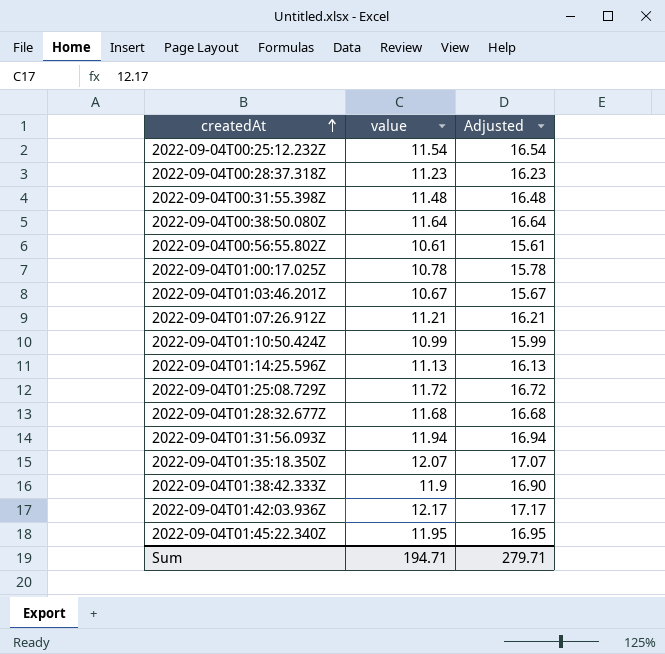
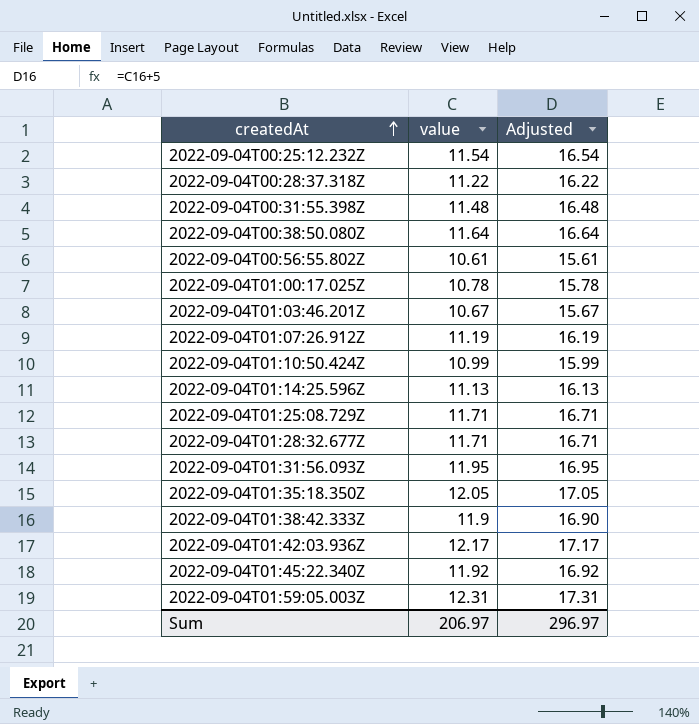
2022-09-04T00:28:37.318Z | value: 11.23 -> 11.22
2022-09-04T00:28:37.318Z | Adjusted: 16.23 -> 16.22
2022-09-04T01:07:26.912Z | value: 11.21 -> 11.19
2022-09-04T01:07:26.912Z | Adjusted: 16.21 -> 16.19
2022-09-04T01:25:08.729Z | value: 11.72 -> 11.71
2022-09-04T01:25:08.729Z | Adjusted: 16.72 -> 16.71
2022-09-04T01:28:32.677Z | value: 11.68 -> 11.71
2022-09-04T01:28:32.677Z | Adjusted: 16.68 -> 16.71
2022-09-04T01:31:56.093Z | value: 11.94 -> 11.95
2022-09-04T01:31:56.093Z | Adjusted: 16.94 -> 16.95
2022-09-04T01:35:18.350Z | value: 12.07 -> 12.05
2022-09-04T01:35:18.350Z | Adjusted: 17.07 -> 17.05
2022-09-04T01:45:22.340Z | value: 11.95 -> 11.92
2022-09-04T01:45:22.340Z | Adjusted: 16.95 -> 16.92
row 2022-09-04T01:59:05.003Z: none -> 12.31 | 17.31
Sum | value: 194.71 -> 206.97
Sum | Adjusted: 279.71 -> 296.97

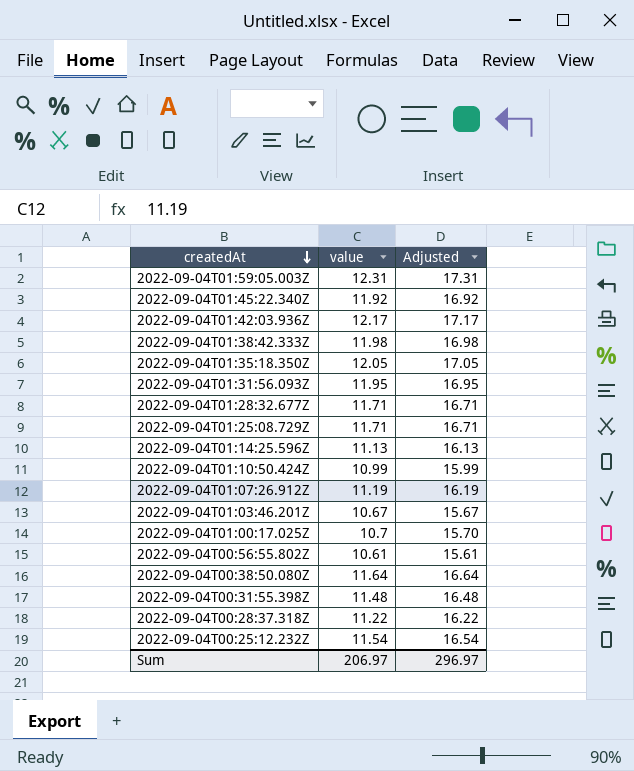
row order: createdAt ascending -> createdAt descending
2022-09-04T01:38:42.333Z | value: 11.9 -> 11.98
2022-09-04T01:38:42.333Z | Adjusted: 16.90 -> 16.98
2022-09-04T01:00:17.025Z | value: 10.78 -> 10.7
2022-09-04T01:00:17.025Z | Adjusted: 15.78 -> 15.70

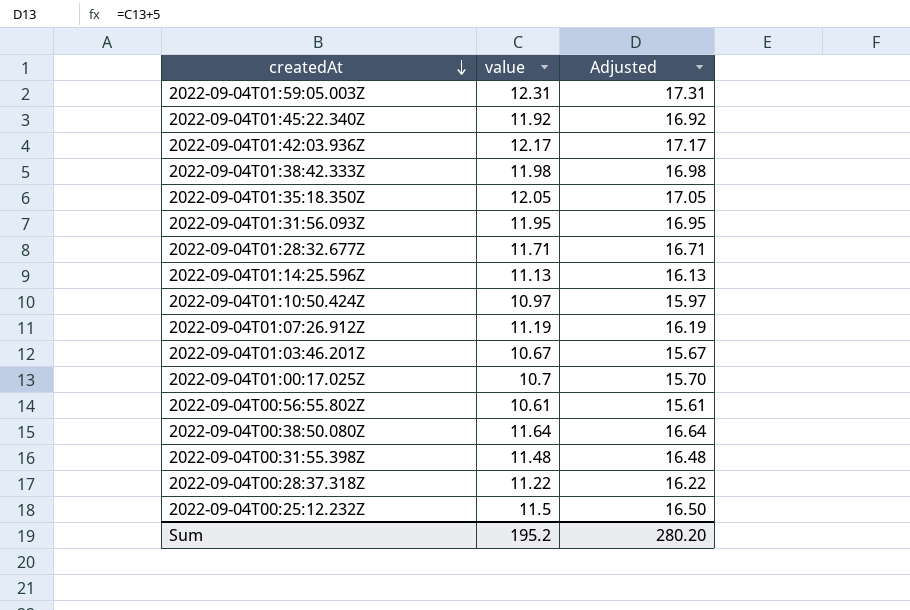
row 2022-09-04T01:25:08.729Z: 11.71 | 16.71 -> none
2022-09-04T01:10:50.424Z | value: 10.99 -> 10.97
2022-09-04T01:10:50.424Z | Adjusted: 15.99 -> 15.97
2022-09-04T00:25:12.232Z | value: 11.54 -> 11.5
2022-09-04T00:25:12.232Z | Adjusted: 16.54 -> 16.50
Sum | value: 206.97 -> 195.2
Sum | Adjusted: 296.97 -> 280.20

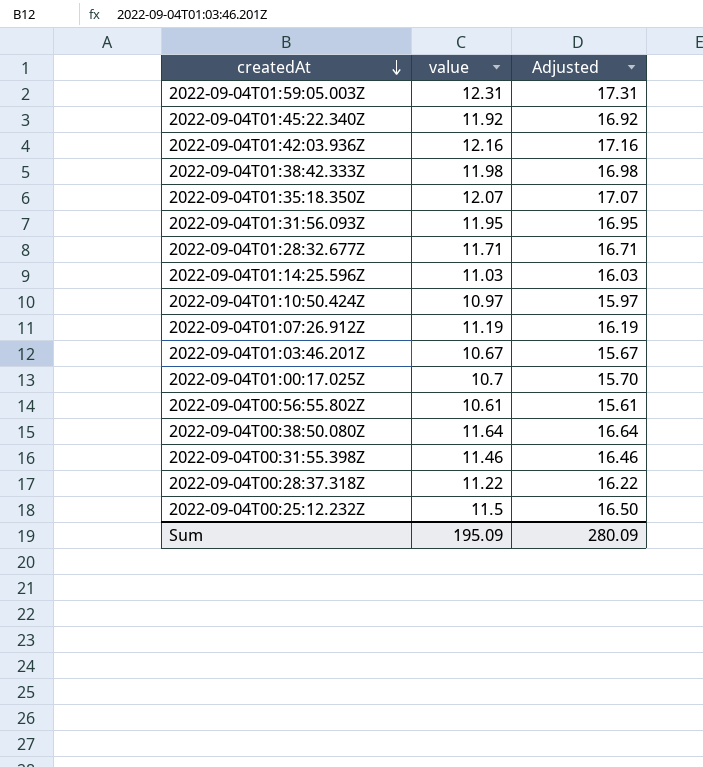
2022-09-04T01:42:03.936Z | value: 12.17 -> 12.16
2022-09-04T01:42:03.936Z | Adjusted: 17.17 -> 17.16
2022-09-04T01:35:18.350Z | value: 12.05 -> 12.07
2022-09-04T01:35:18.350Z | Adjusted: 17.05 -> 17.07
2022-09-04T01:14:25.596Z | value: 11.13 -> 11.03
2022-09-04T01:14:25.596Z | Adjusted: 16.13 -> 16.03
2022-09-04T00:31:55.398Z | value: 11.48 -> 11.46
2022-09-04T00:31:55.398Z | Adjusted: 16.48 -> 16.46
Sum | value: 195.2 -> 195.09
Sum | Adjusted: 280.20 -> 280.09

